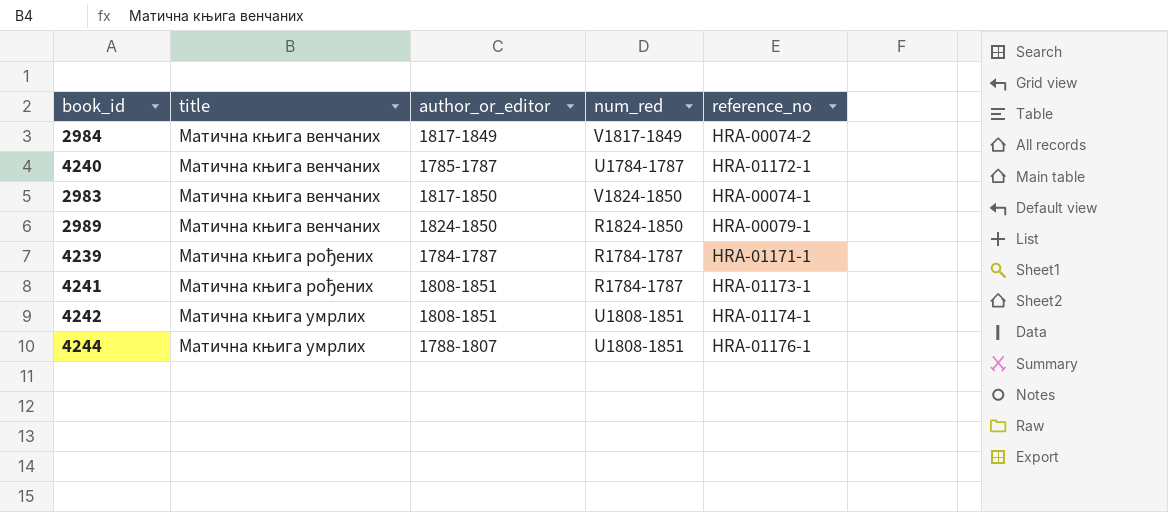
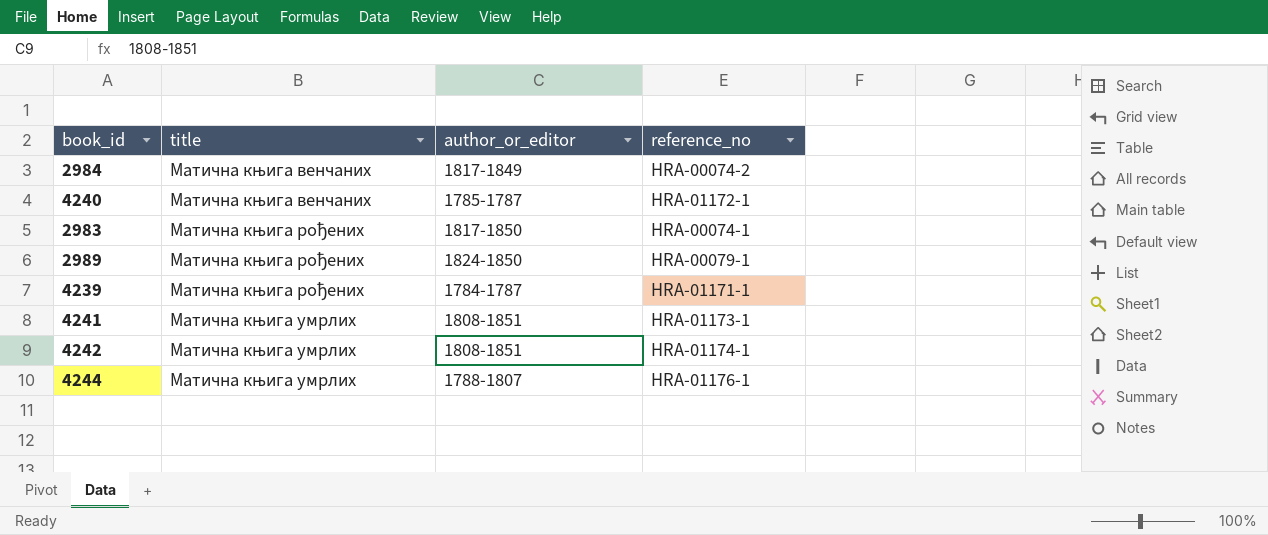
column num_red | position: 4 -> none
2983 | title: Матична књига венчаних -> Матична књига рођених
2989 | title: Матична књига венчаних -> Матична књига рођених
4241 | title: Матична књига рођених -> Матична књига умрлих

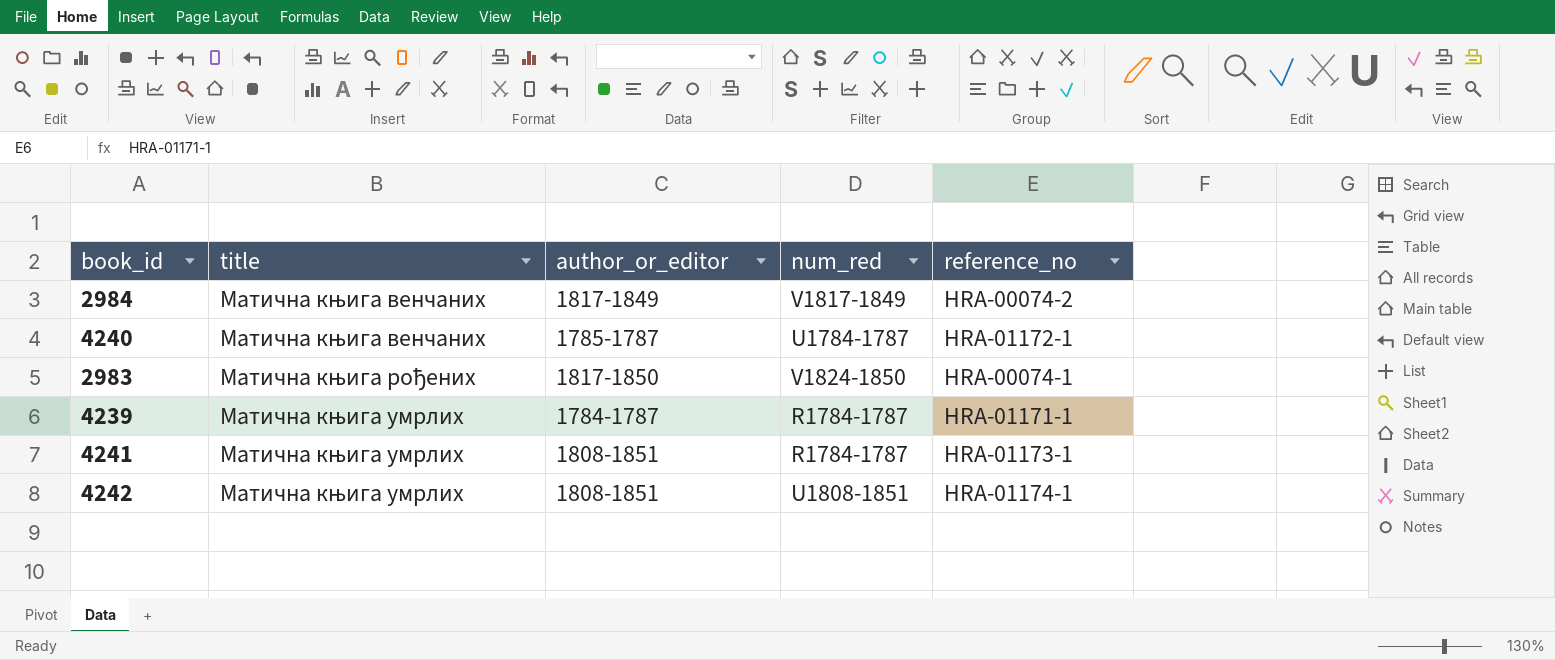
column num_red | position: none -> 4
row 2989: Матична књига рођених | 1824-1850 | HRA-00079-1 -> none
row 4244: Матична књига умрлих | 1788-1807 | HRA-01176-1 -> none
4239 | title: Матична књига рођених -> Матична књига умрлих

